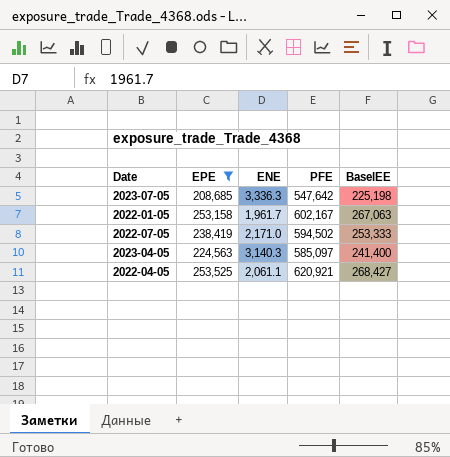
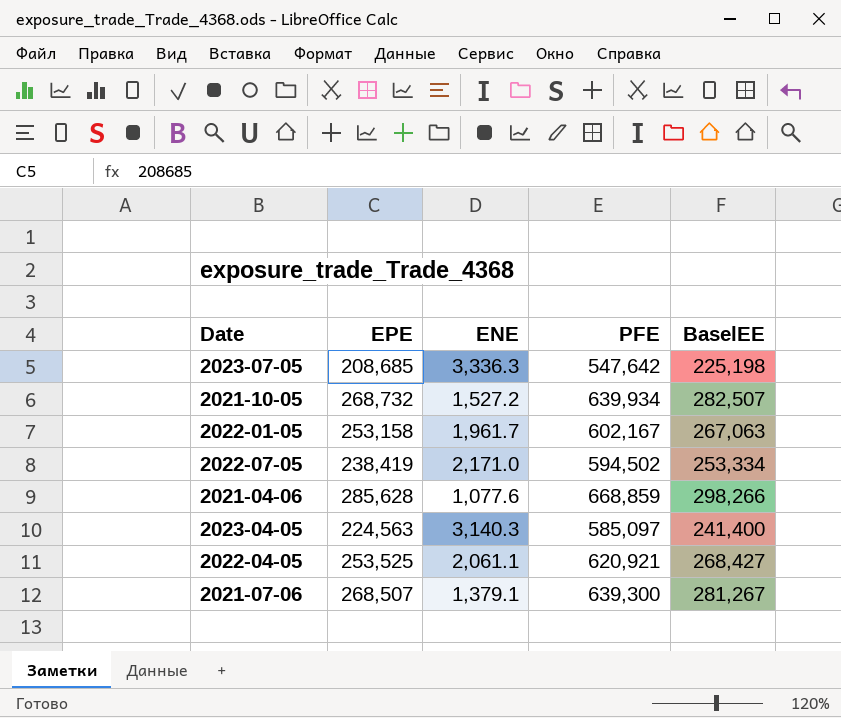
filter: EPE <= 253,525 -> none
2022-07-05 | BaselEE: 253,333 -> 253,334

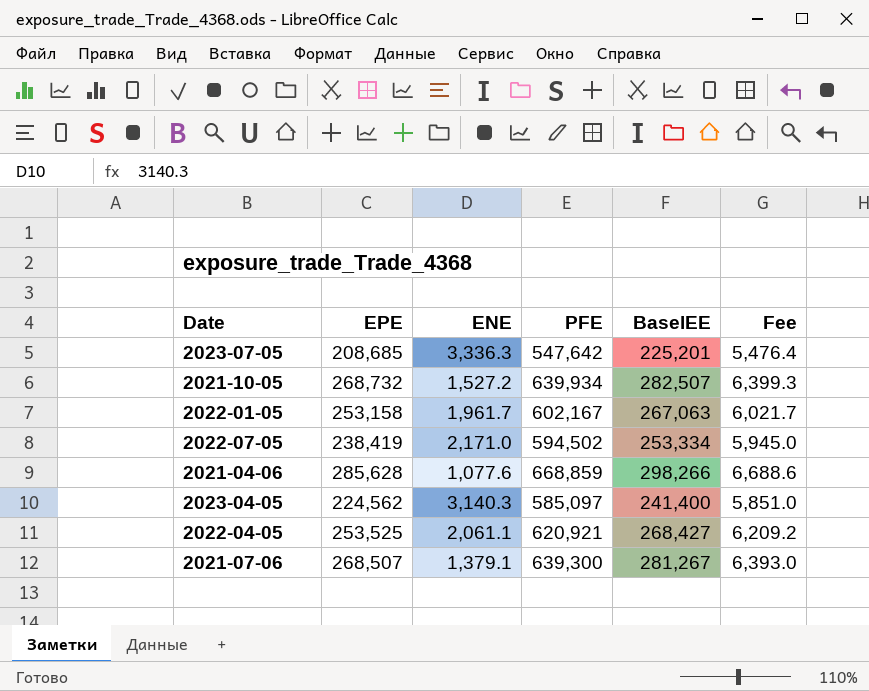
column Fee | formula: none -> [PFE] * 0.01
2023-07-05 | BaselEE: 225,198 -> 225,201
2023-04-05 | EPE: 224,563 -> 224,562

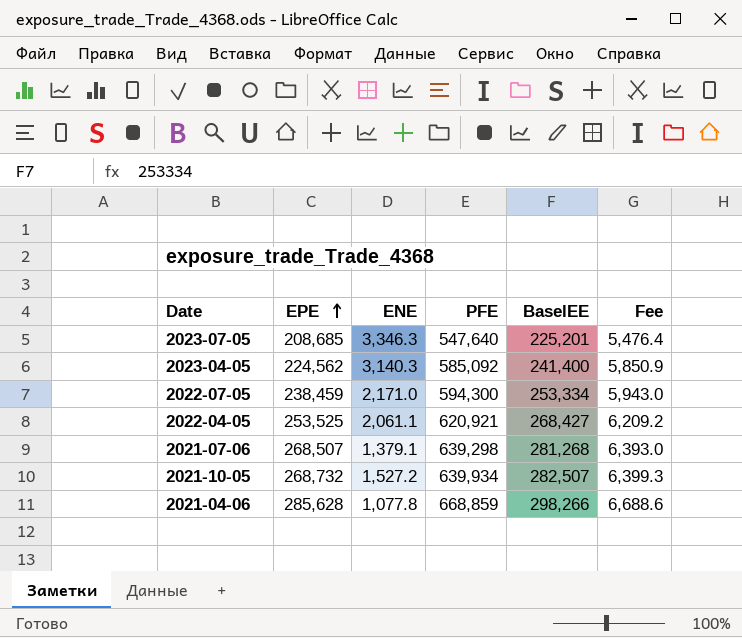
row order: none -> EPE ascending
row 2022-01-05: 253,158 | 1,961.7 | 602,167 | 267,063 | 6,021.7 -> none
2023-07-05 | ENE: 3,336.3 -> 3,346.3
2023-07-05 | PFE: 547,642 -> 547,640
2023-04-05 | PFE: 585,097 -> 585,092
2023-04-05 | Fee: 5,851.0 -> 5,850.9
2022-07-05 | EPE: 238,419 -> 238,459
2022-07-05 | PFE: 594,502 -> 594,300
2022-07-05 | Fee: 5,945.0 -> 5,943.0
2021-07-06 | PFE: 639,300 -> 639,298
2021-07-06 | BaselEE: 281,267 -> 281,268
2021-04-06 | ENE: 1,077.6 -> 1,077.8

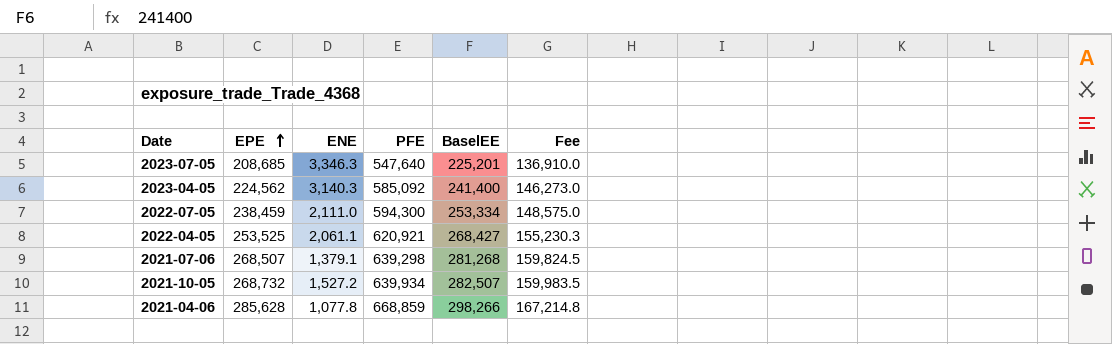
column Fee | formula: [PFE] * 0.01 -> [PFE] * 0.25
2022-07-05 | ENE: 2,171.0 -> 2,111.0

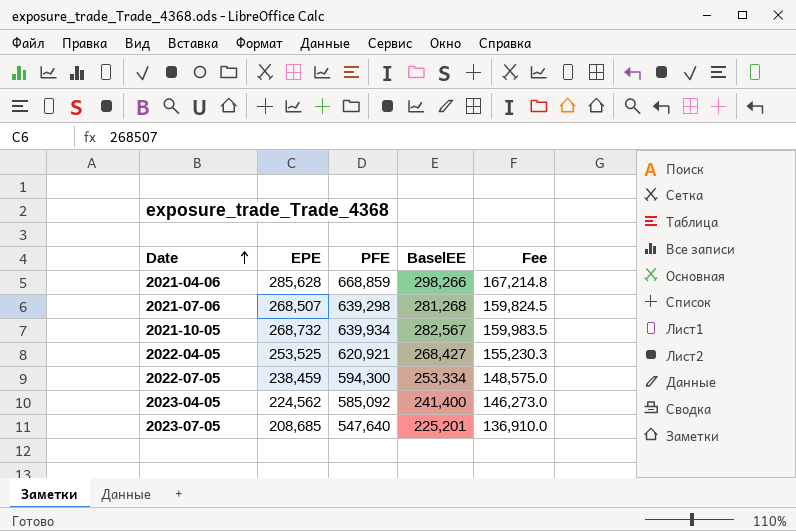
row order: EPE ascending -> Date ascending
column ENE | position: 3 -> none
2021-10-05 | BaselEE: 282,507 -> 282,567

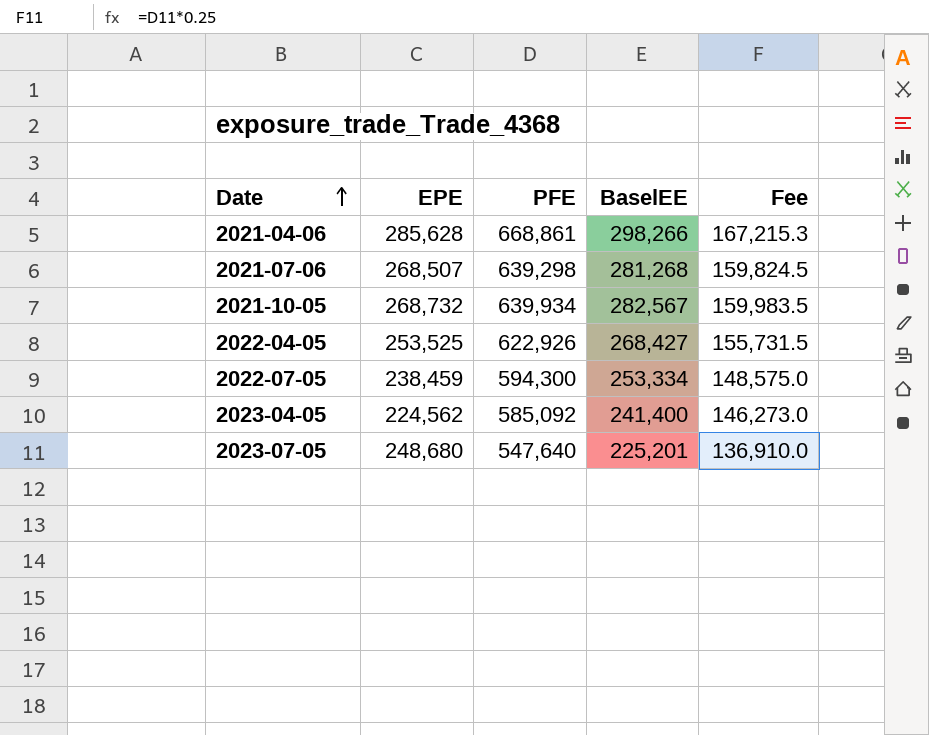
2021-04-06 | PFE: 668,859 -> 668,861
2021-04-06 | Fee: 167,214.8 -> 167,215.3
2022-04-05 | PFE: 620,921 -> 622,926
2022-04-05 | Fee: 155,230.3 -> 155,731.5
2023-07-05 | EPE: 208,685 -> 248,680

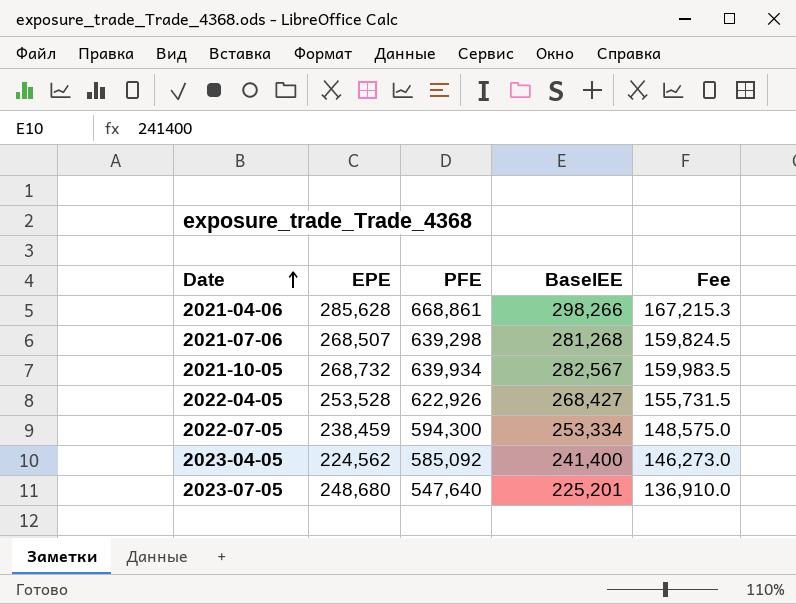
2022-04-05 | EPE: 253,525 -> 253,528

